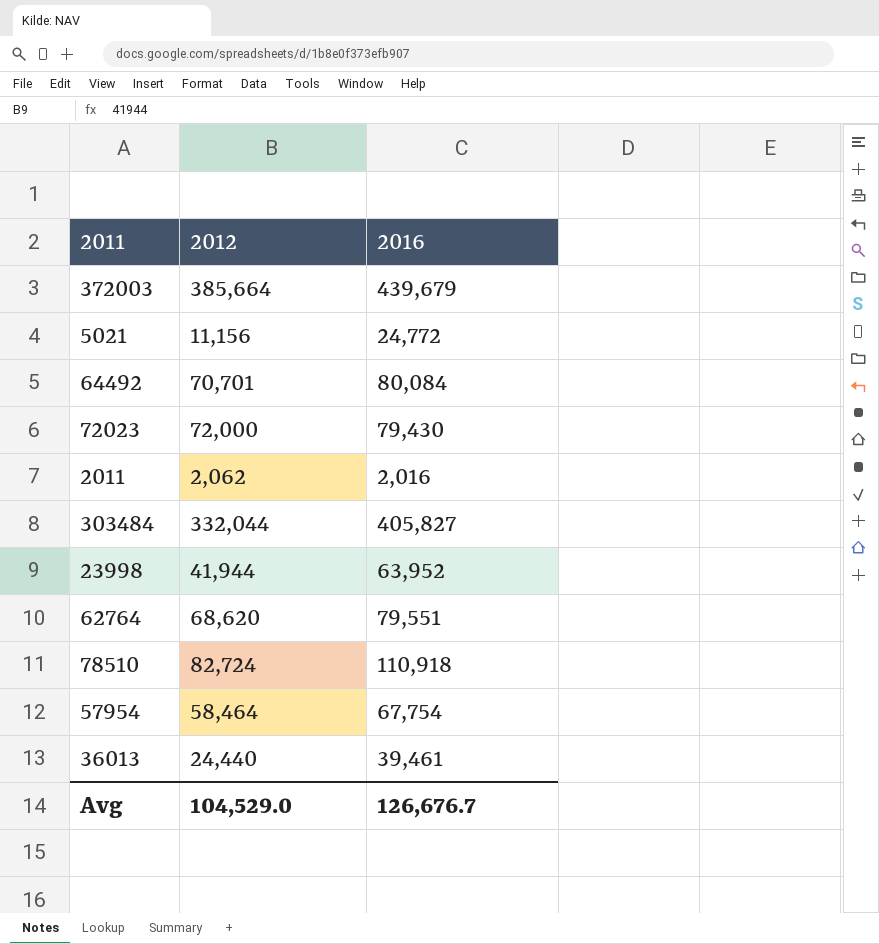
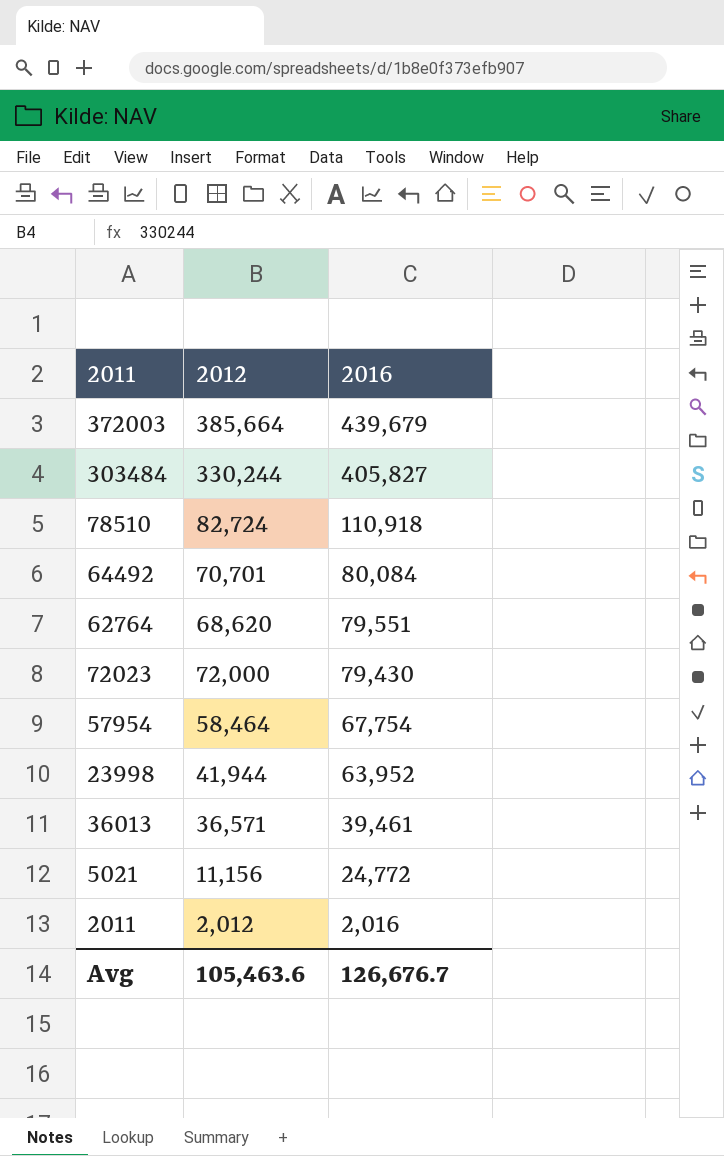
row order: none -> 2016 descending
303484 | 2012: 332,044 -> 330,244
36013 | 2012: 24,440 -> 36,571
2011 | 2012: 2,062 -> 2,012
Avg | 2012: 104,529.0 -> 105,463.6

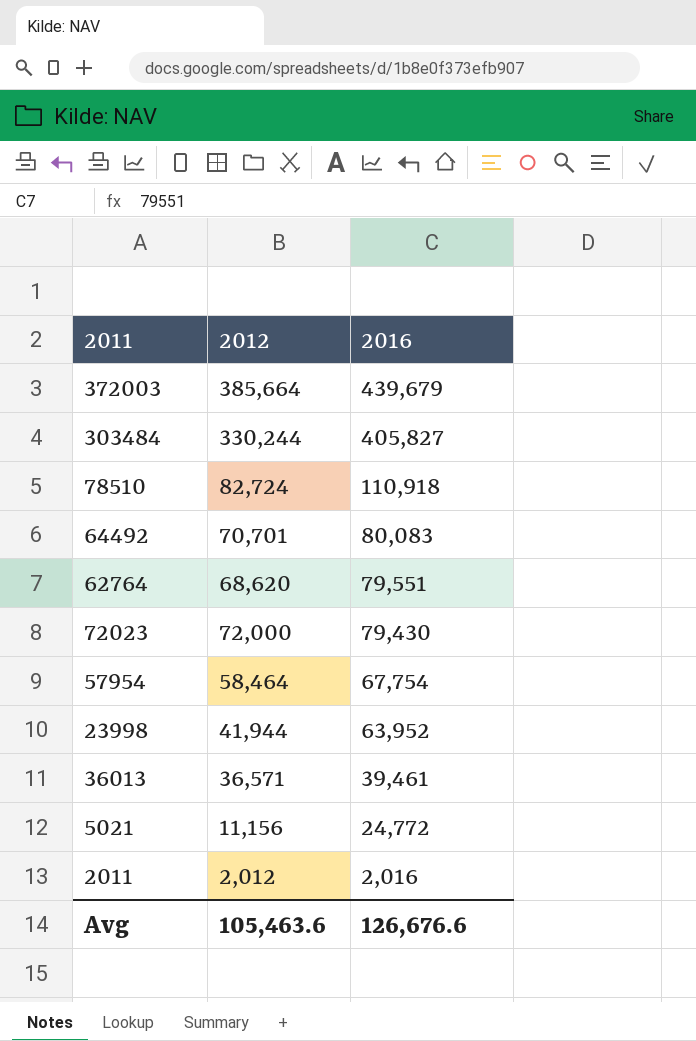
64492 | 2016: 80,084 -> 80,083
Avg | 2016: 126,676.7 -> 126,676.6

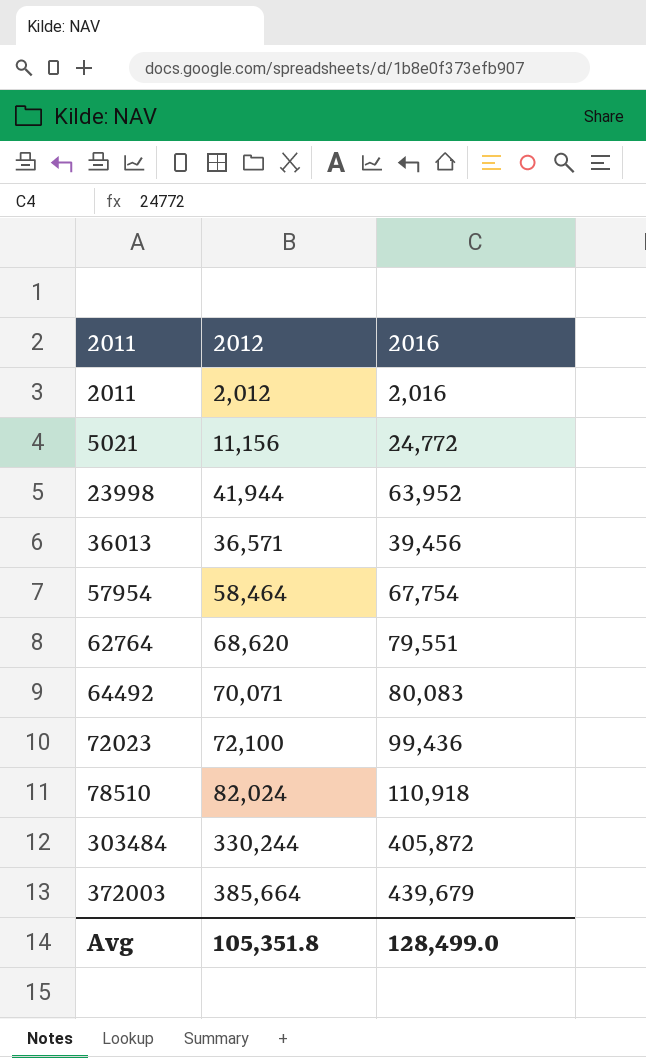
row order: 2016 descending -> 2011 ascending
36013 | 2016: 39,461 -> 39,456
64492 | 2012: 70,701 -> 70,071
72023 | 2012: 72,000 -> 72,100
72023 | 2016: 79,430 -> 99,436
78510 | 2012: 82,724 -> 82,024
303484 | 2016: 405,827 -> 405,872
Avg | 2012: 105,463.6 -> 105,351.8
Avg | 2016: 126,676.6 -> 128,499.0

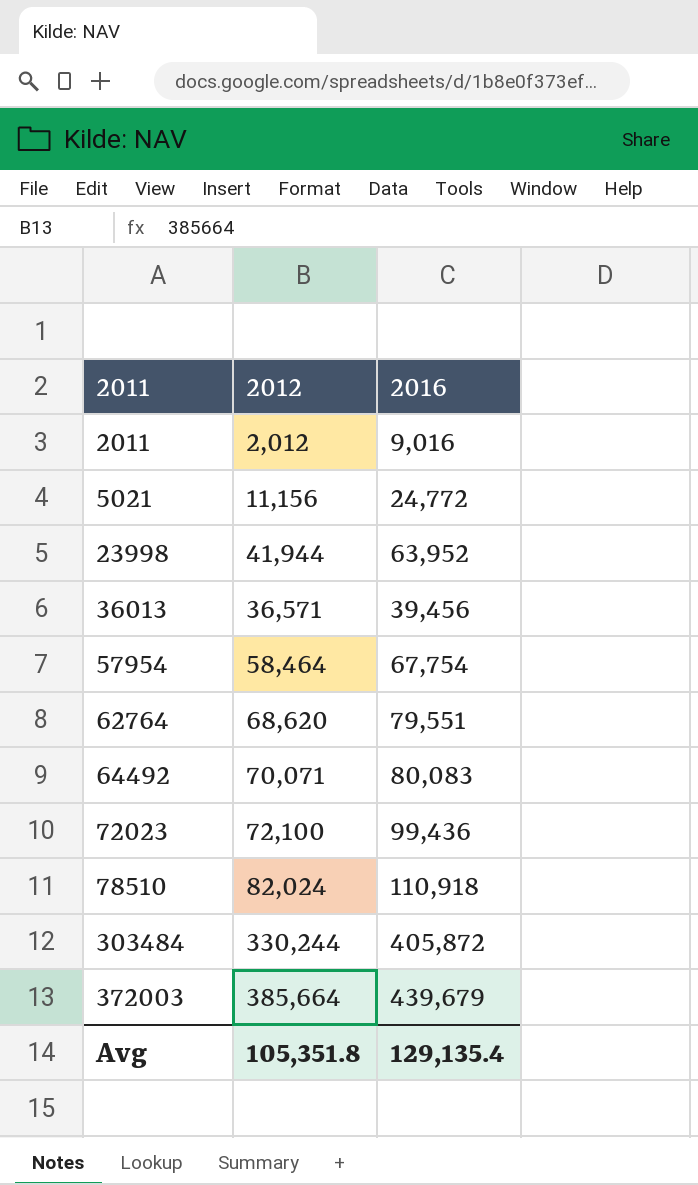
2011 | 2016: 2,016 -> 9,016
Avg | 2016: 128,499.0 -> 129,135.4

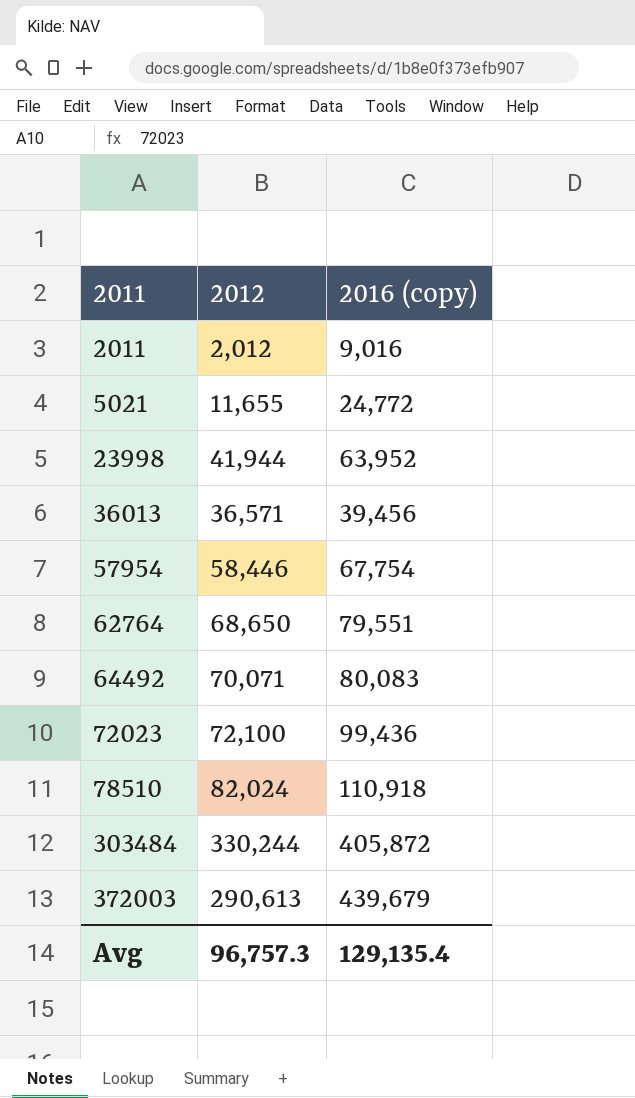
column name: 2016 -> 2016 (copy)
5021 | 2012: 11,156 -> 11,655
57954 | 2012: 58,464 -> 58,446
62764 | 2012: 68,620 -> 68,650
372003 | 2012: 385,664 -> 290,613
Avg | 2012: 105,351.8 -> 96,757.3

